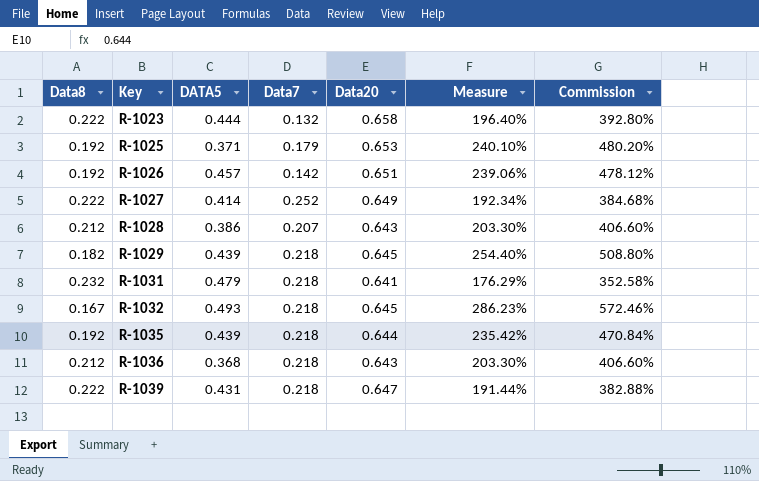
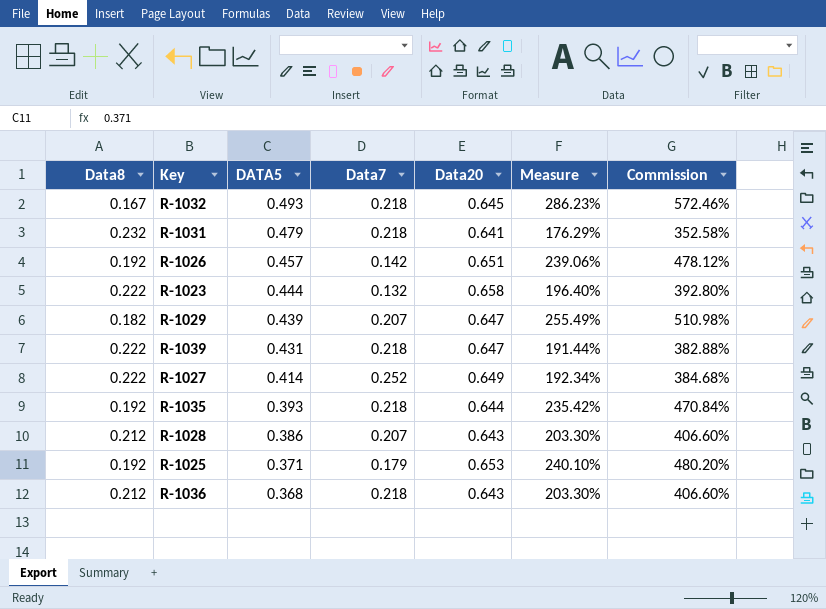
row order: Key ascending -> DATA5 descending
R-1029 | Data7: 0.218 -> 0.207
R-1029 | Data20: 0.645 -> 0.647
R-1029 | Measure: 254.40% -> 255.49%
R-1029 | Commission: 508.80% -> 510.98%
R-1035 | DATA5: 0.439 -> 0.393

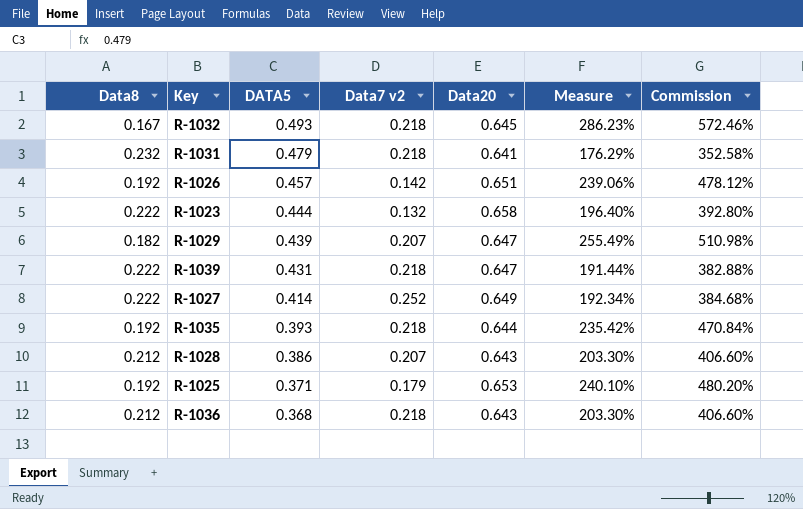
column name: Data7 -> Data7 v2

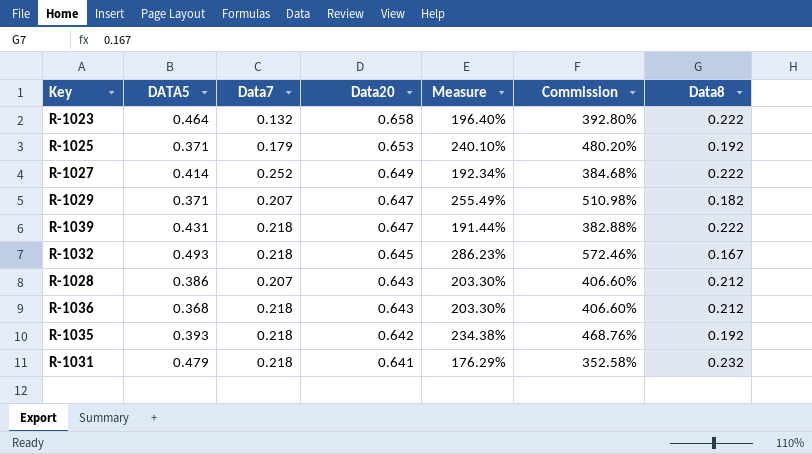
row order: DATA5 descending -> Data20 descending
column name: Data7 v2 -> Data7
column Data8 | position: 1 -> 7
row R-1026: 0.192 | 0.457 | 0.142 | 0.651 | 239.06% | 478.12% -> none
R-1023 | DATA5: 0.444 -> 0.464
R-1029 | DATA5: 0.439 -> 0.371
R-1035 | Data20: 0.644 -> 0.642
R-1035 | Measure: 235.42% -> 234.38%
R-1035 | Commission: 470.84% -> 468.76%

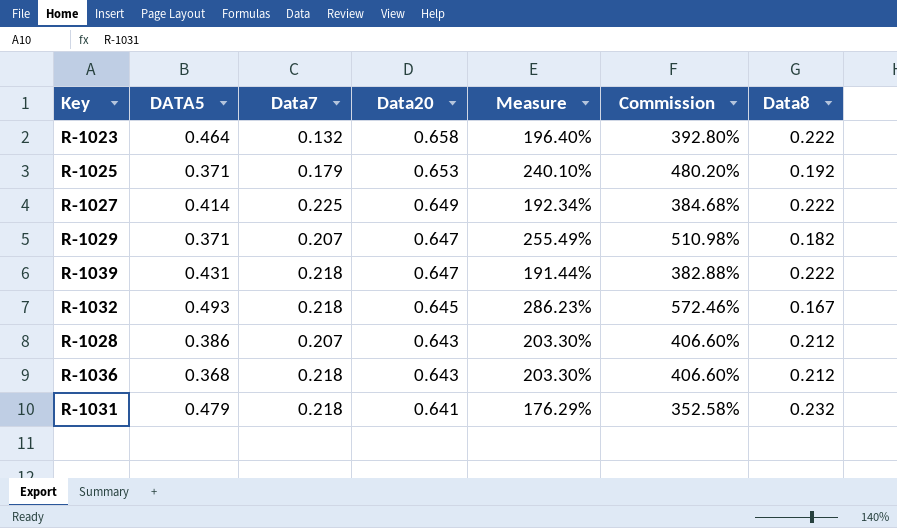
row R-1035: 0.393 | 0.218 | 0.642 | 234.38% | 468.76% | 0.192 -> none
R-1027 | Data7: 0.252 -> 0.225

